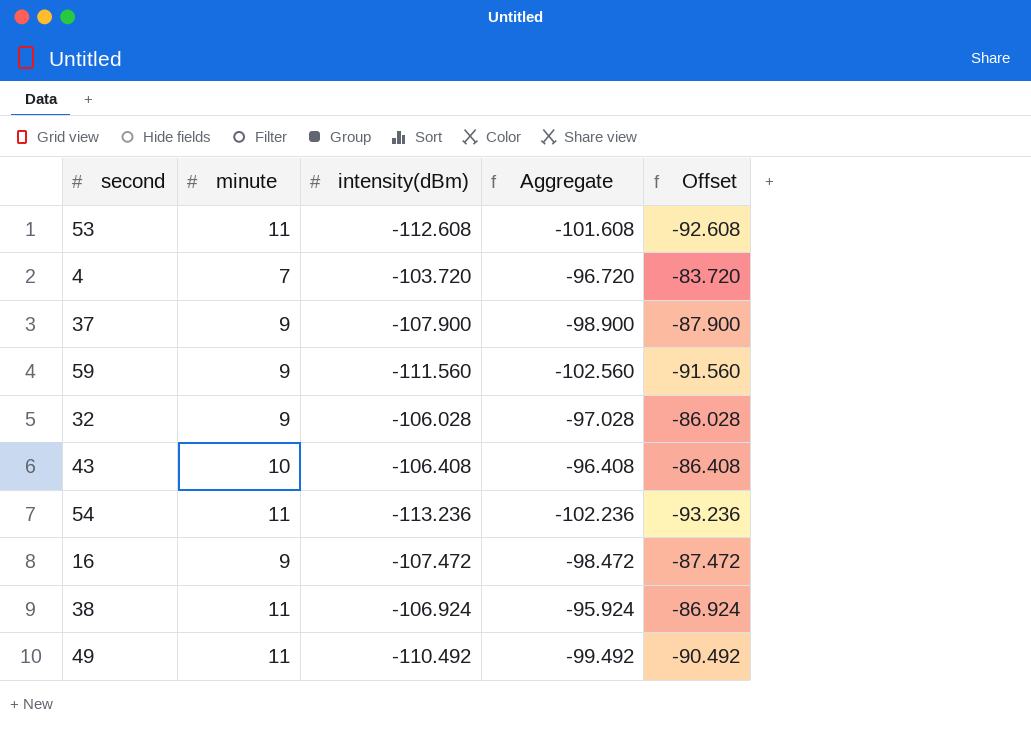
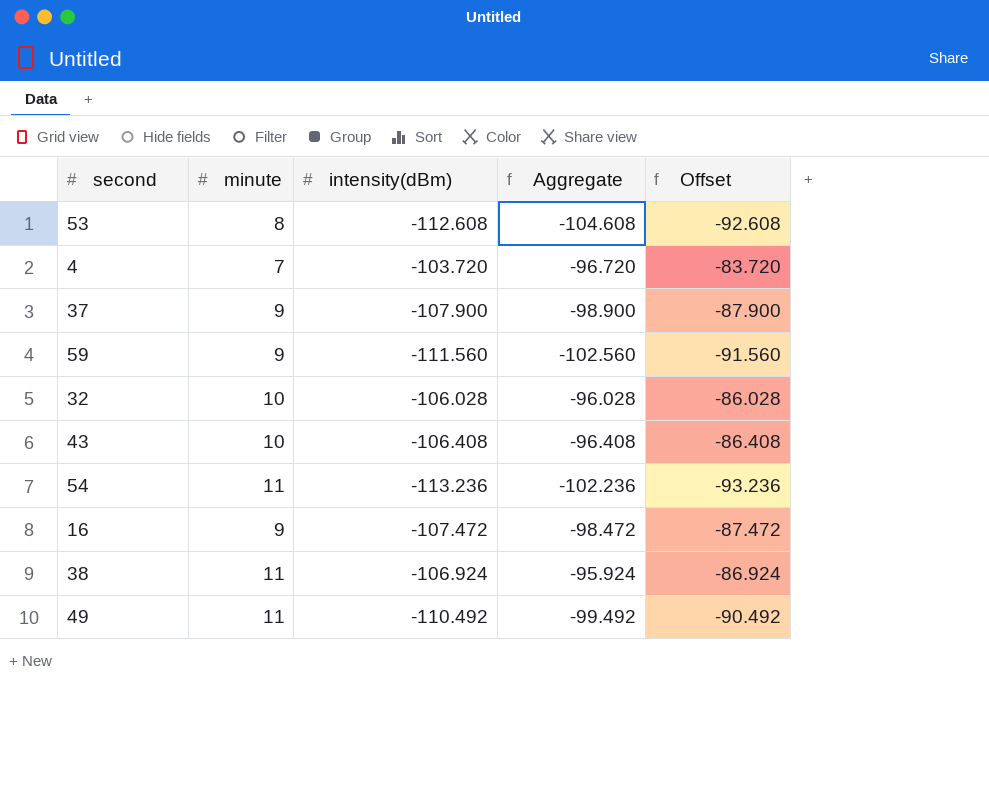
53 | minute: 11 -> 8
53 | Aggregate: -101.608 -> -104.608
32 | minute: 9 -> 10
32 | Aggregate: -97.028 -> -96.028

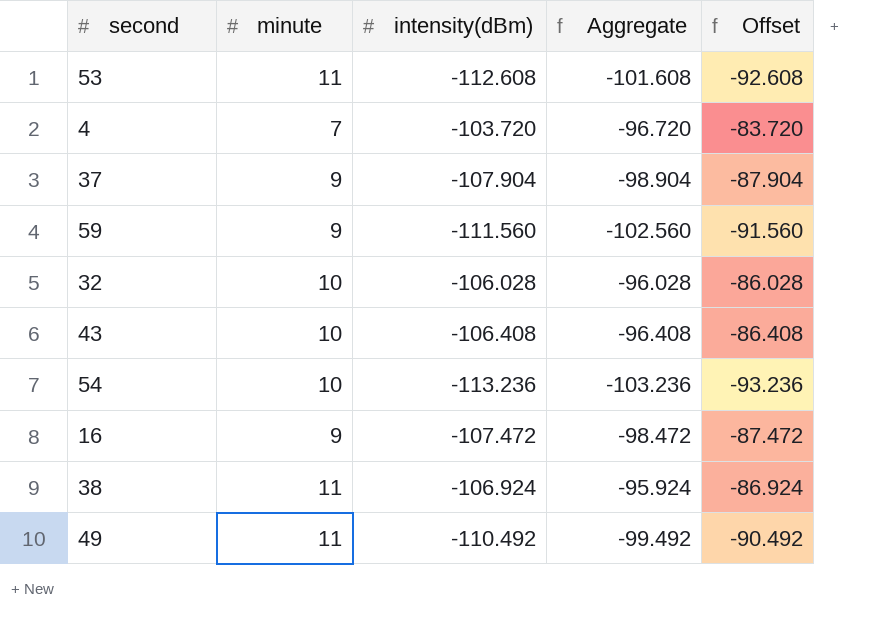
53 | minute: 8 -> 11
53 | Aggregate: -104.608 -> -101.608
37 | intensity(dBm): -107.900 -> -107.904
37 | Aggregate: -98.900 -> -98.904
37 | Offset: -87.900 -> -87.904
54 | minute: 11 -> 10
54 | Aggregate: -102.236 -> -103.236

